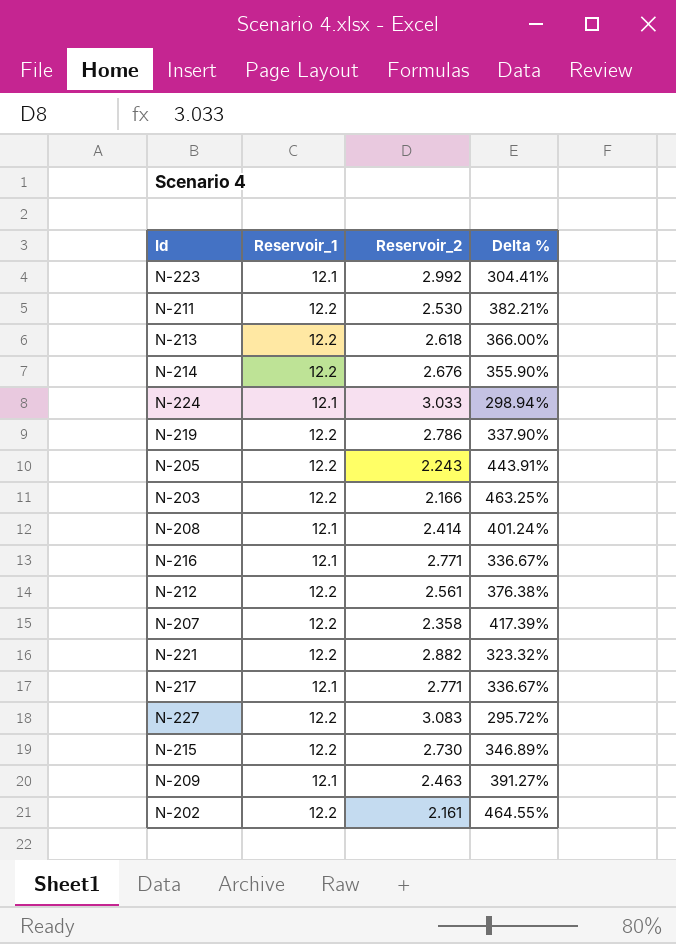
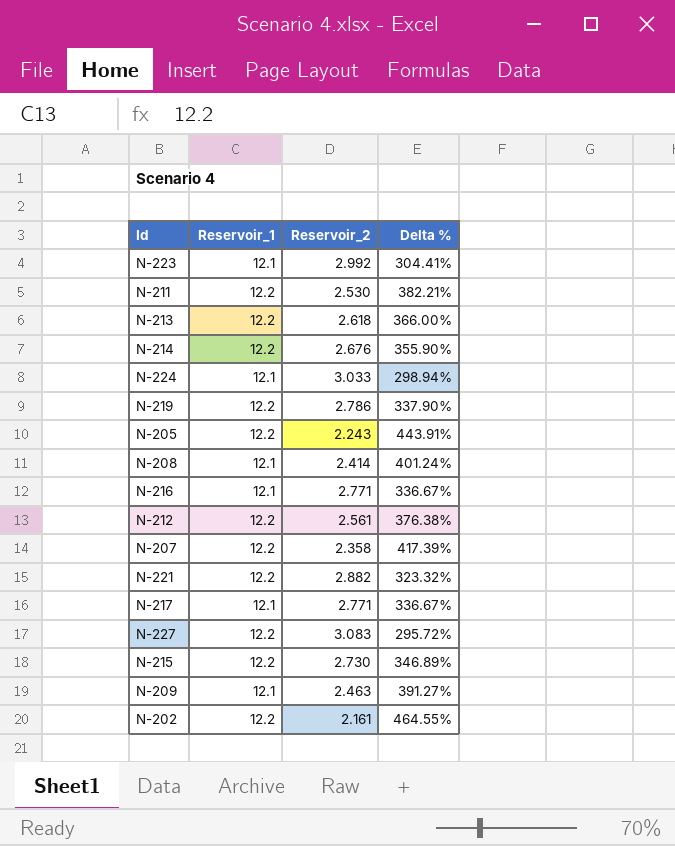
row N-203: 12.2 | 2.166 | 463.25% -> none

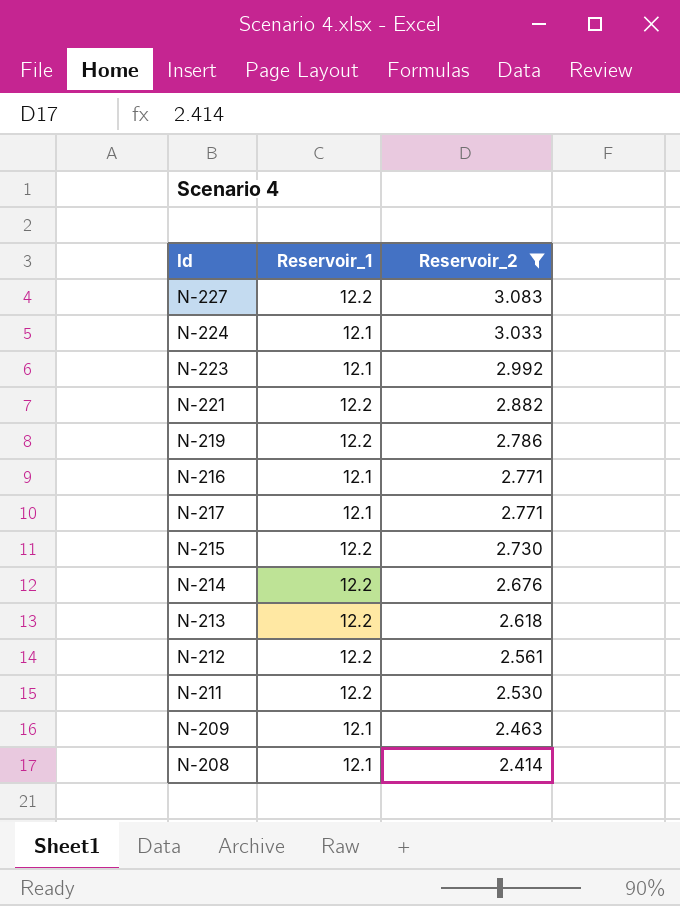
filter: none -> Reservoir_2 >= 2.414
row order: none -> Reservoir_2 descending
column Delta % | formula: ([Reservoir_1] - [Reservoir_2]) / [Reservoir_2] -> none

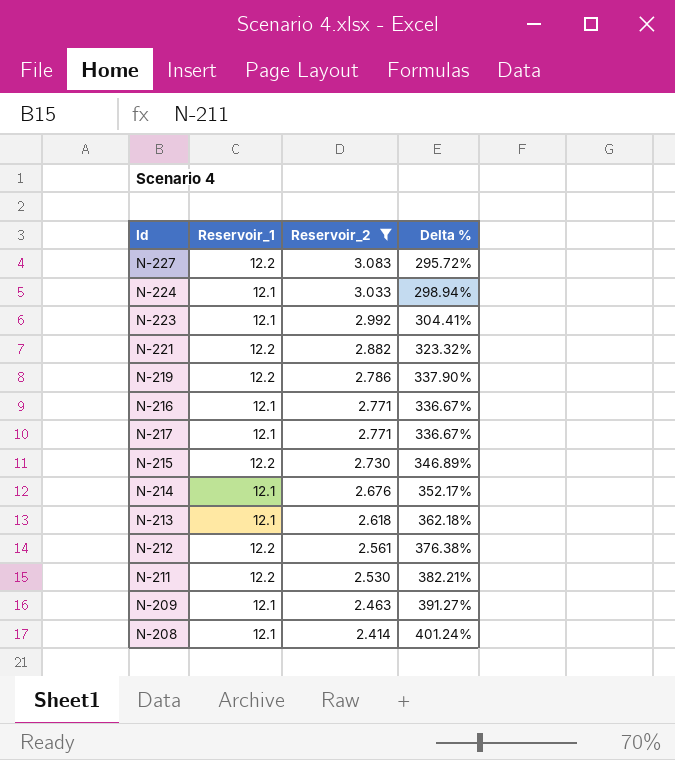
column Delta % | formula: none -> ([Reservoir_1] - [Reservoir_2]) / [Reservoir_2]
N-214 | Reservoir_1: 12.2 -> 12.1
N-213 | Reservoir_1: 12.2 -> 12.1

